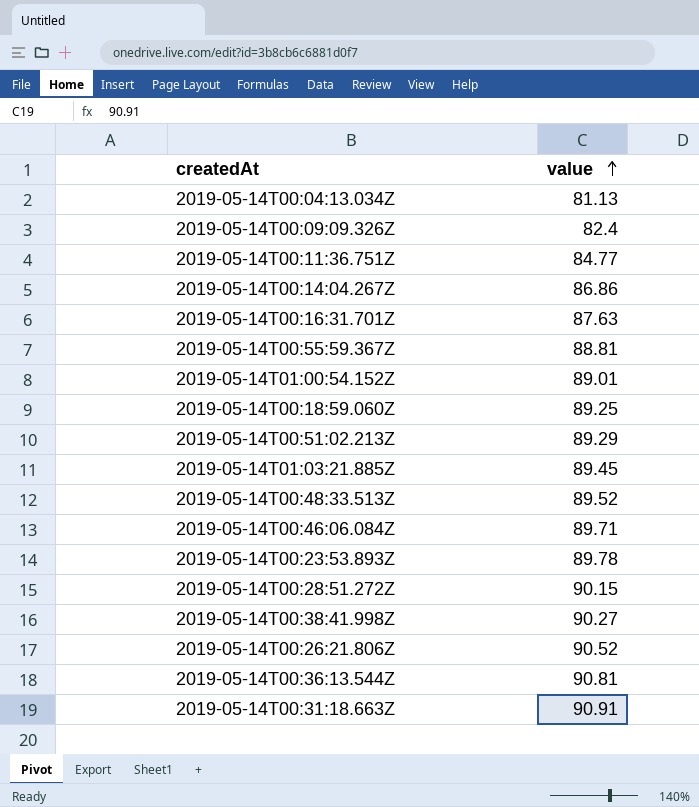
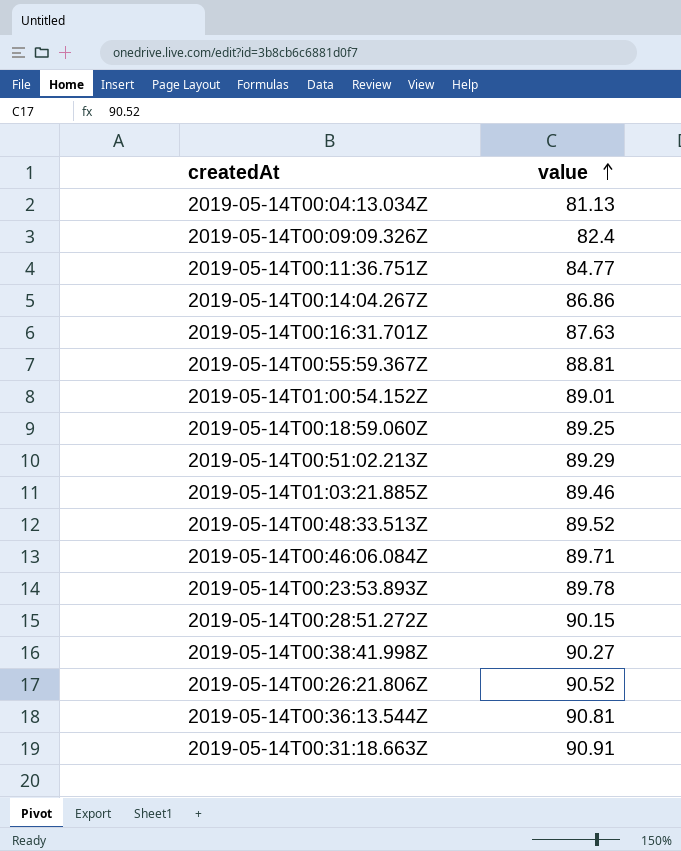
2019-05-14T01:03:21.885Z | value: 89.45 -> 89.46

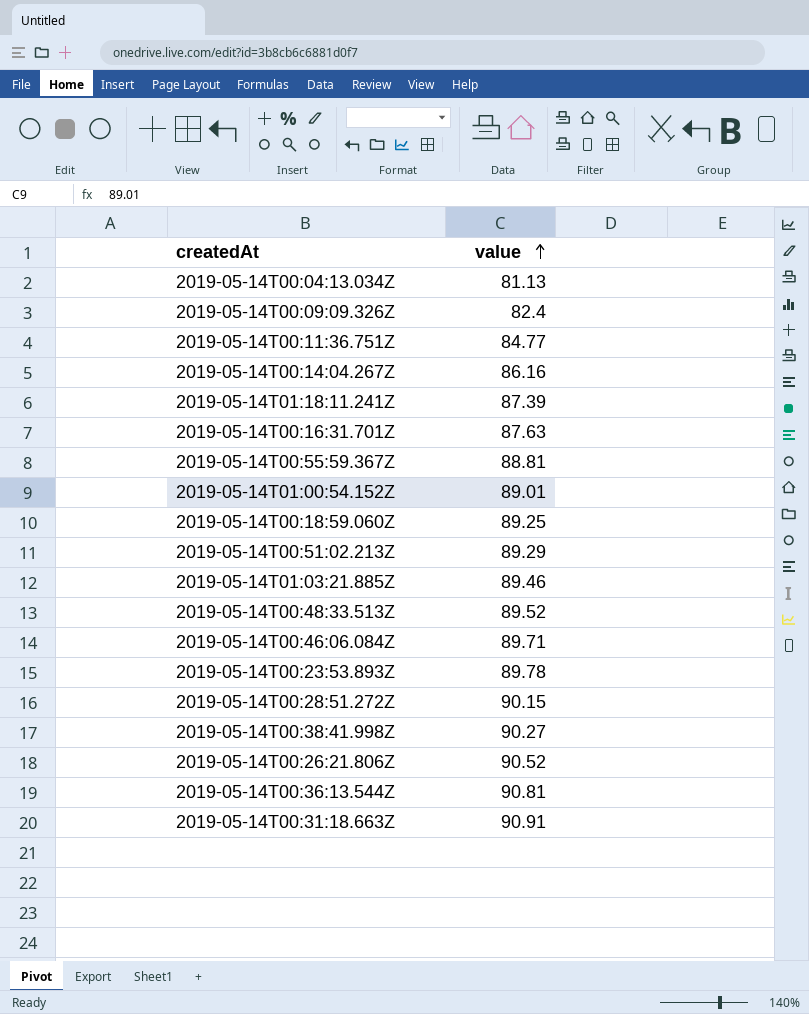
2019-05-14T00:14:04.267Z | value: 86.86 -> 86.16
row 2019-05-14T01:18:11.241Z: none -> 87.39

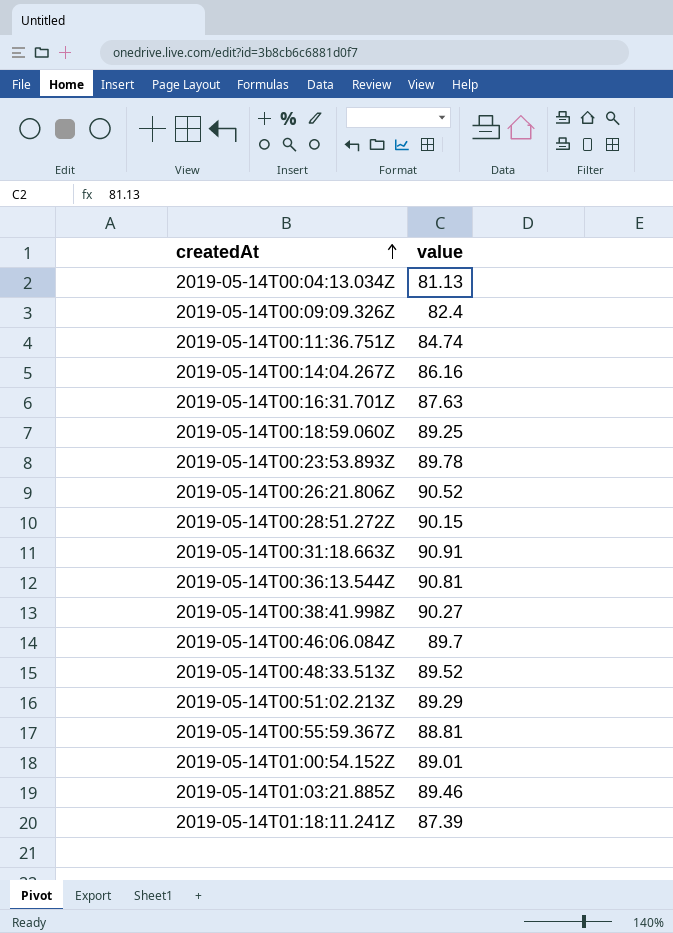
row order: value ascending -> createdAt ascending
2019-05-14T00:11:36.751Z | value: 84.77 -> 84.74
2019-05-14T00:46:06.084Z | value: 89.71 -> 89.7

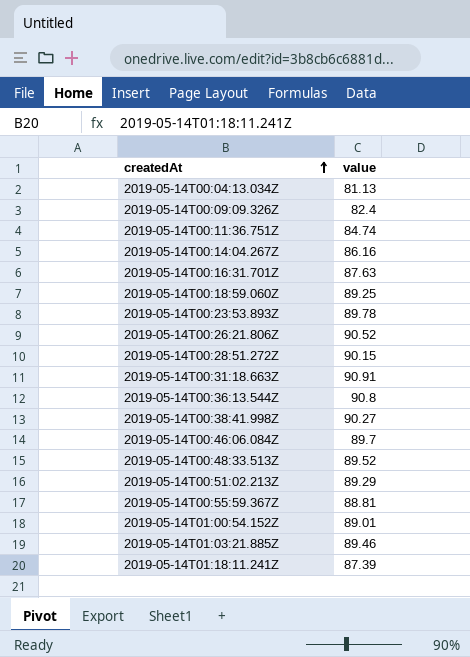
2019-05-14T00:36:13.544Z | value: 90.81 -> 90.8

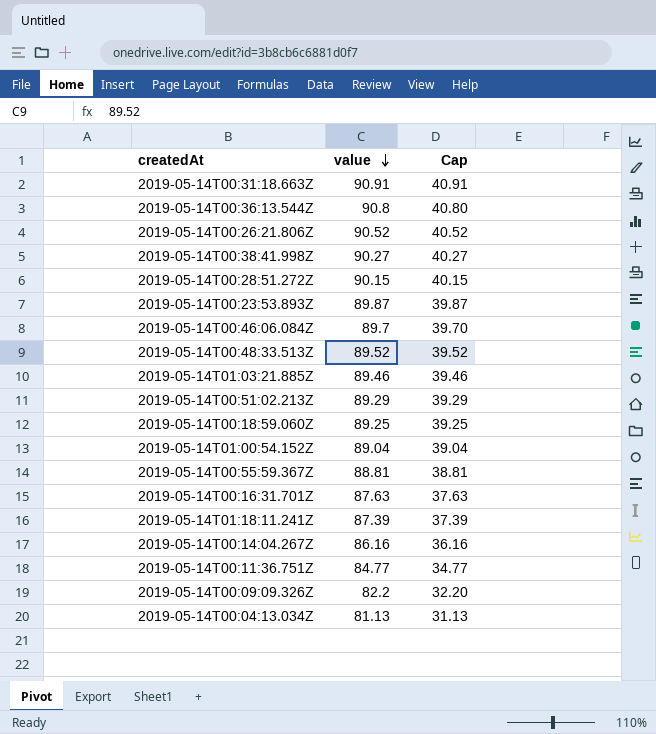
row order: createdAt ascending -> value descending
column Cap | formula: none -> [value] - 50
2019-05-14T00:23:53.893Z | value: 89.78 -> 89.87
2019-05-14T01:00:54.152Z | value: 89.01 -> 89.04
2019-05-14T00:11:36.751Z | value: 84.74 -> 84.77
2019-05-14T00:09:09.326Z | value: 82.4 -> 82.2

